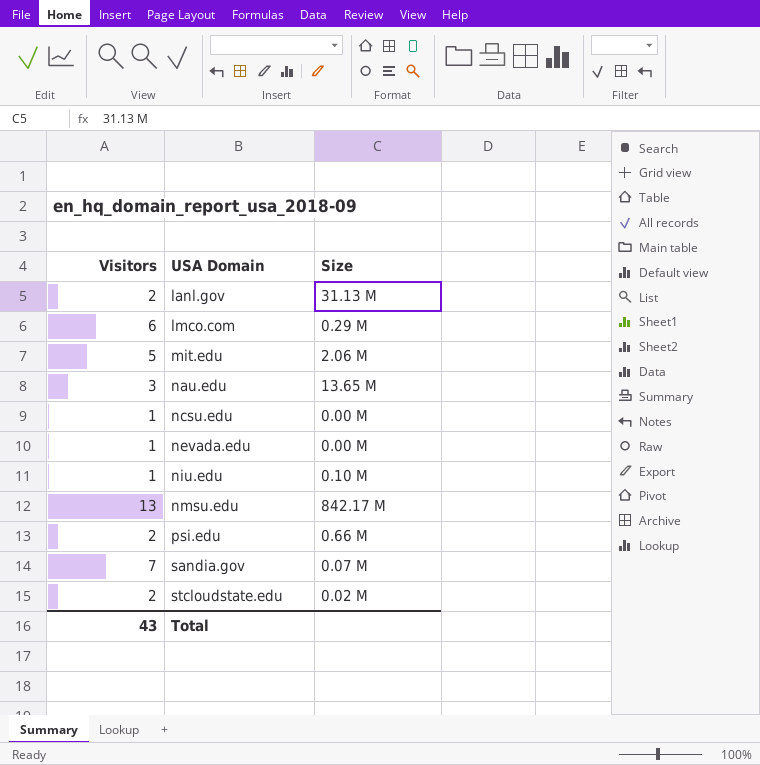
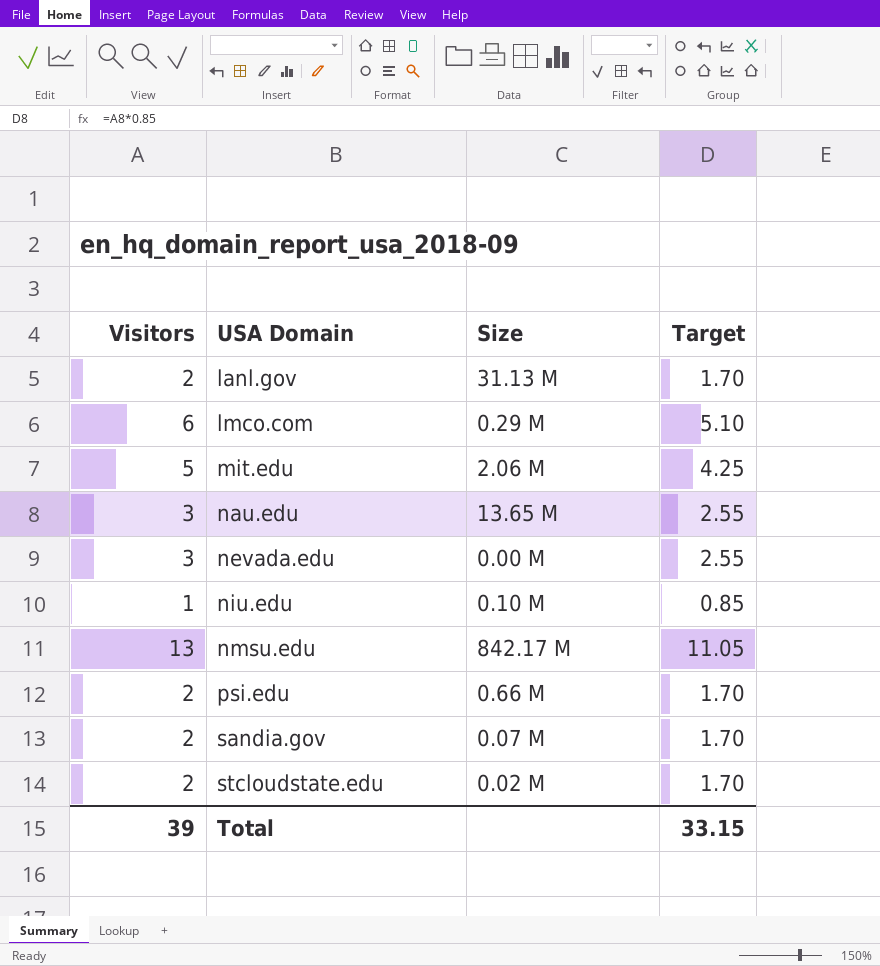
column Target | formula: none -> [Visitors] * 0.85
row ncsu.edu: 1 | 0.00 M -> none
nevada.edu | Visitors: 1 -> 3
sandia.gov | Visitors: 7 -> 2
Total | Visitors: 43 -> 39

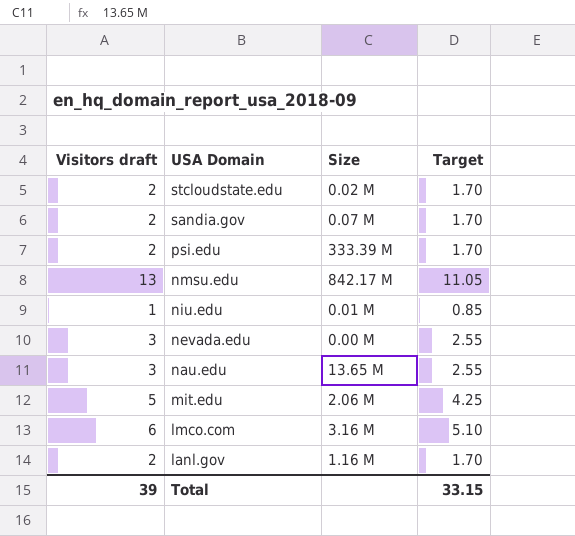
row order: USA Domain ascending -> USA Domain descending
column name: Visitors -> Visitors draft
psi.edu | Size: 0.66 M -> 333.39 M
niu.edu | Size: 0.10 M -> 0.01 M
lmco.com | Size: 0.29 M -> 3.16 M
lanl.gov | Size: 31.13 M -> 1.16 M

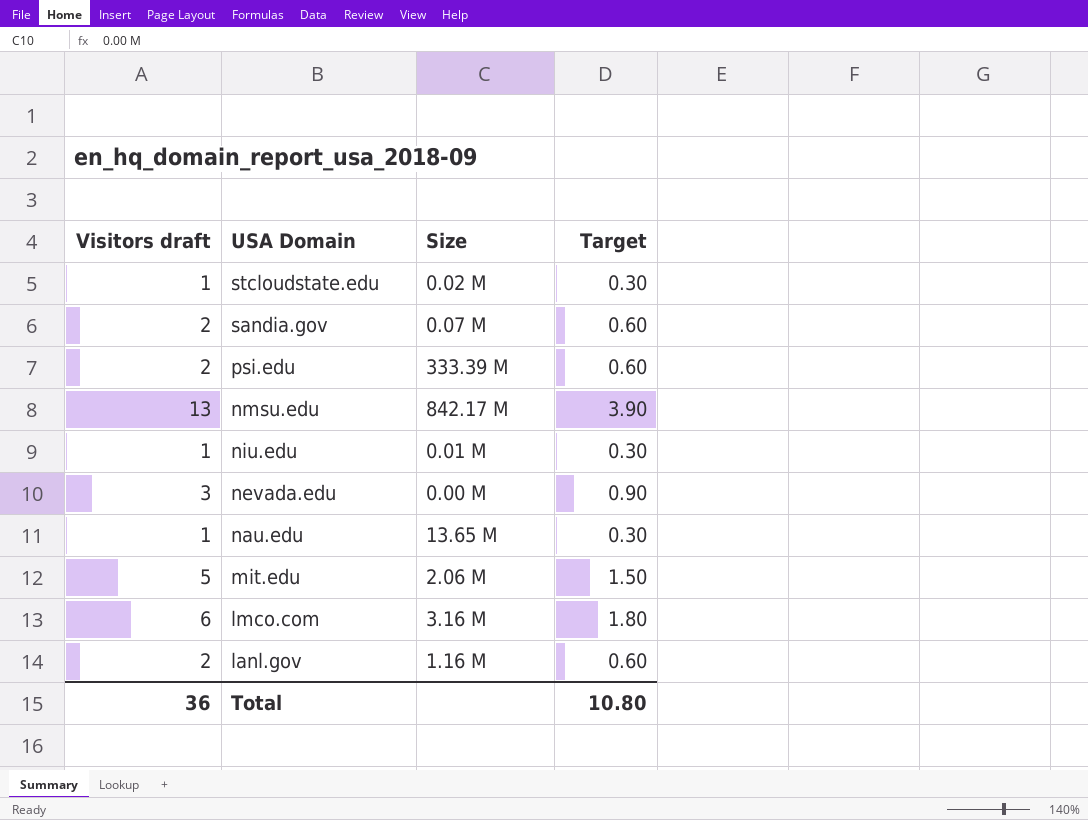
column Target | formula: [Visitors draft] * 0.85 -> [Visitors draft] * 0.3
stcloudstate.edu | Visitors draft: 2 -> 1
nau.edu | Visitors draft: 3 -> 1
Total | Visitors draft: 39 -> 36
Total | Target: 33.15 -> 10.80

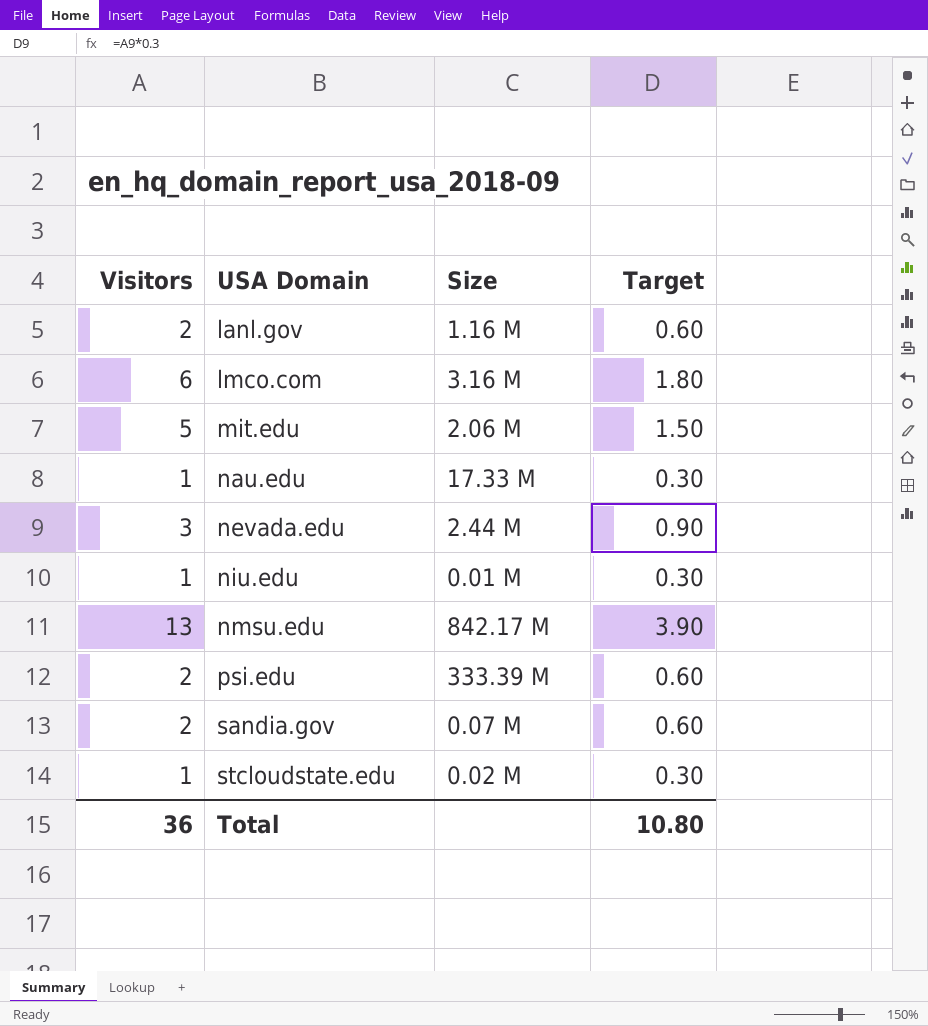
row order: USA Domain descending -> USA Domain ascending
column name: Visitors draft -> Visitors
nau.edu | Size: 13.65 M -> 17.33 M
nevada.edu | Size: 0.00 M -> 2.44 M

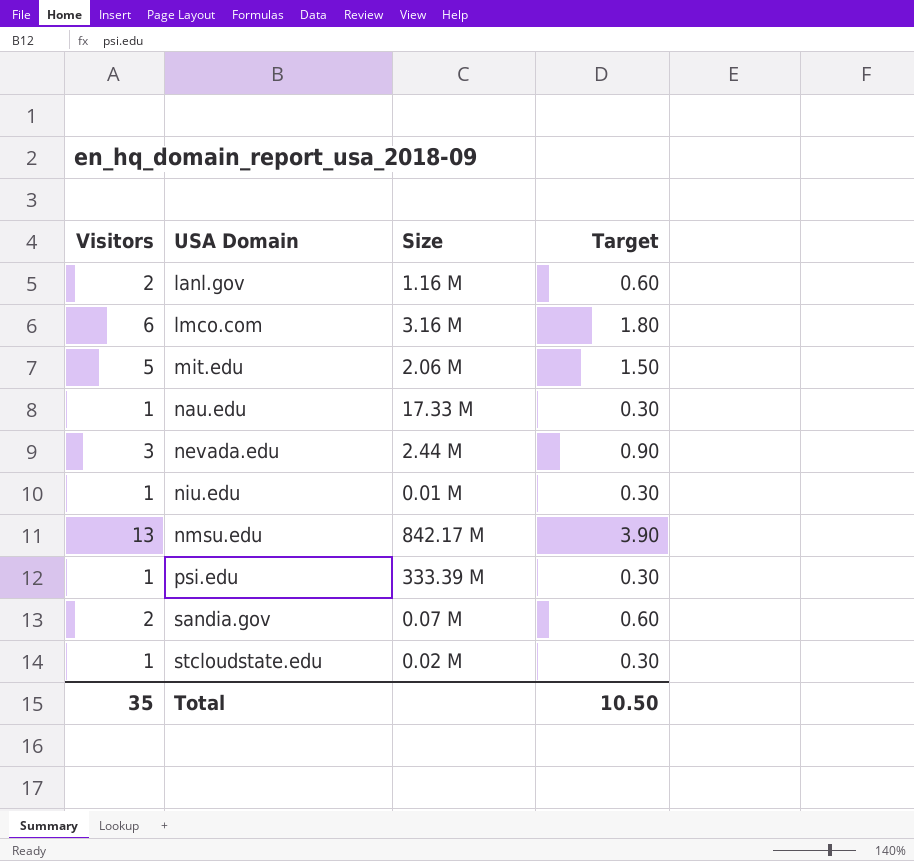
psi.edu | Visitors: 2 -> 1
psi.edu | Target: 0.60 -> 0.30
Total | Visitors: 36 -> 35
Total | Target: 10.80 -> 10.50

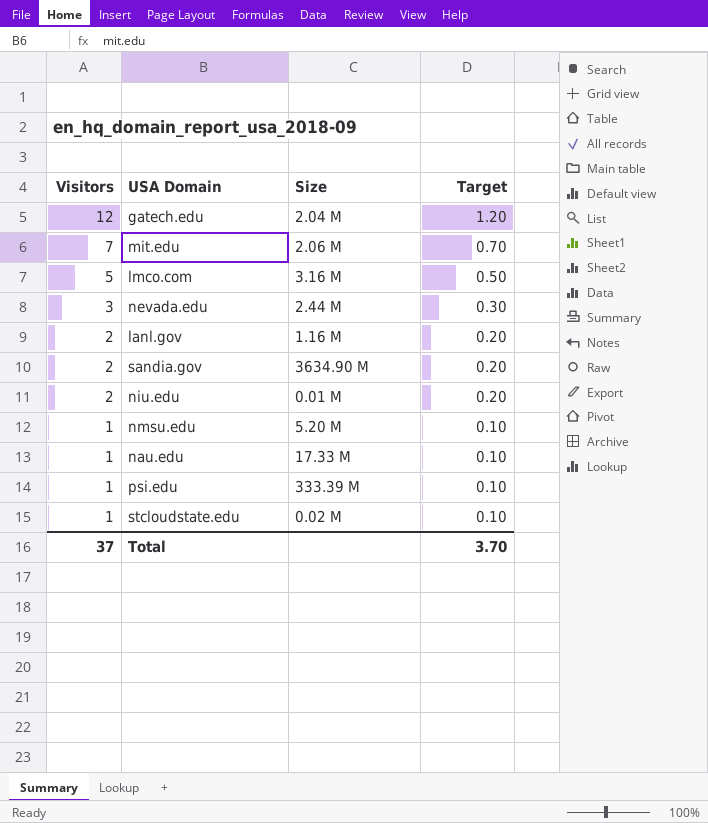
row order: USA Domain ascending -> Visitors descending
column Target | formula: [Visitors] * 0.3 -> [Visitors] * 0.1
row gatech.edu: none -> 12 | 2.04 M | 1.20
mit.edu | Visitors: 5 -> 7
lmco.com | Visitors: 6 -> 5
sandia.gov | Size: 0.07 M -> 3634.90 M
niu.edu | Visitors: 1 -> 2
nmsu.edu | Visitors: 13 -> 1
nmsu.edu | Size: 842.17 M -> 5.20 M
Total | Visitors: 35 -> 37
Total | Target: 10.50 -> 3.70

